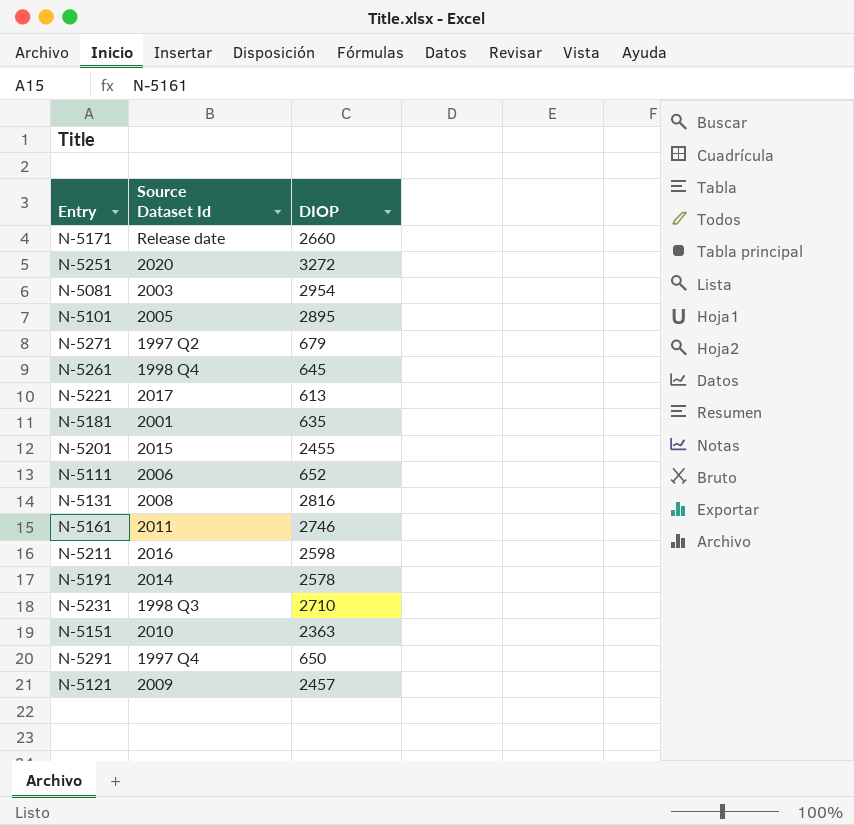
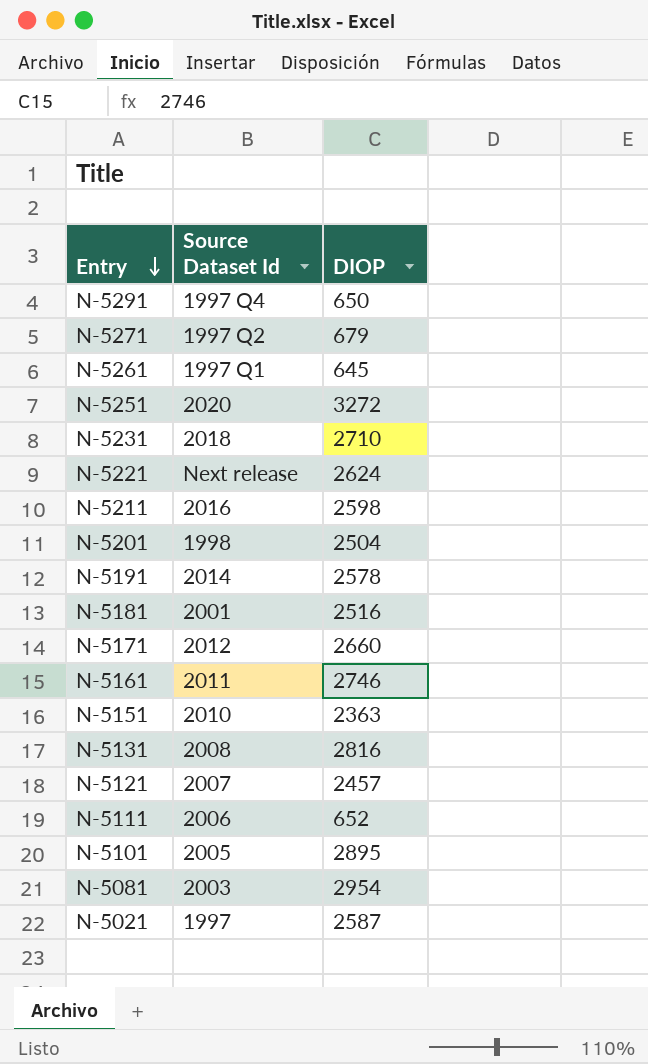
row order: none -> Entry descending
N-5261 | Source Dataset Id: 1998 Q4 -> 1997 Q1
N-5231 | Source Dataset Id: 1998 Q3 -> 2018
N-5221 | Source Dataset Id: 2017 -> Next release
N-5221 | DIOP: 613 -> 2624
N-5201 | Source Dataset Id: 2015 -> 1998
N-5201 | DIOP: 2455 -> 2504
N-5181 | DIOP: 635 -> 2516
N-5171 | Source Dataset Id: Release date -> 2012
N-5121 | Source Dataset Id: 2009 -> 2007
row N-5021: none -> 1997 | 2587

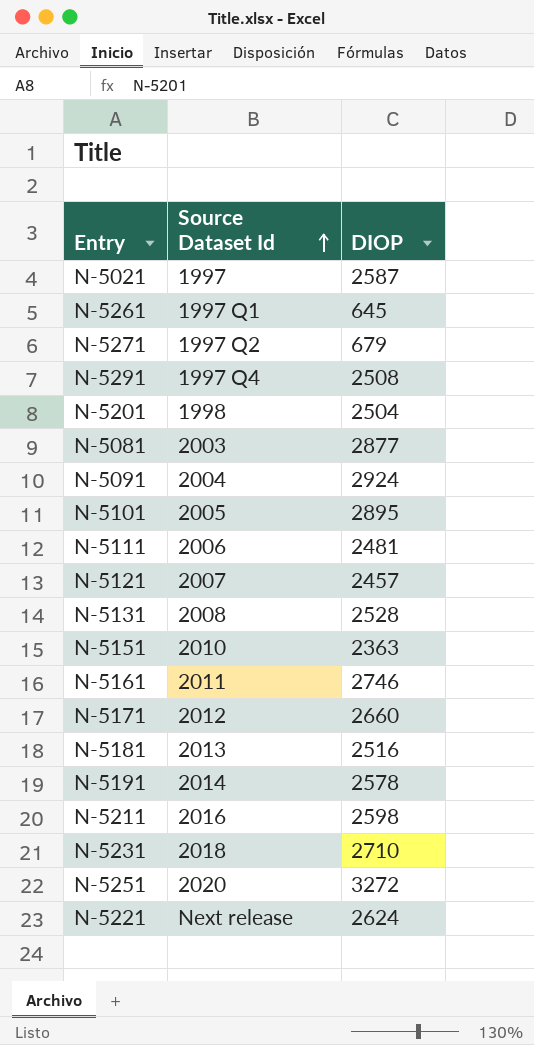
row order: Entry descending -> Source Dataset Id ascending
N-5291 | DIOP: 650 -> 2508
N-5081 | DIOP: 2954 -> 2877
row N-5091: none -> 2004 | 2924
N-5111 | DIOP: 652 -> 2481
N-5131 | DIOP: 2816 -> 2528
N-5181 | Source Dataset Id: 2001 -> 2013

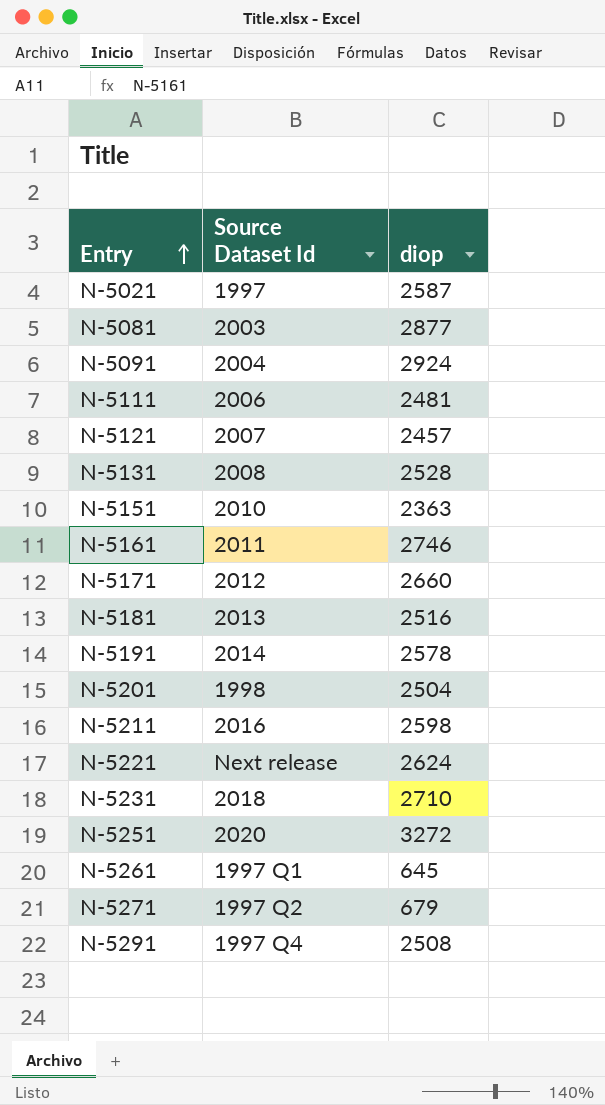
row order: Source Dataset Id ascending -> Entry ascending
column name: DIOP -> diop
row N-5101: 2005 | 2895 -> none

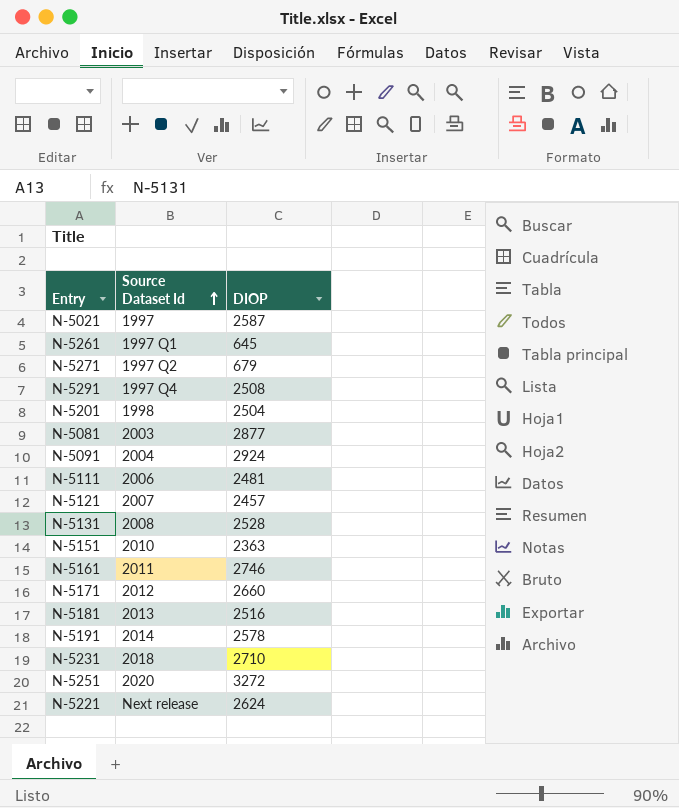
row order: Entry ascending -> Source Dataset Id ascending
column name: diop -> DIOP
row N-5211: 2016 | 2598 -> none

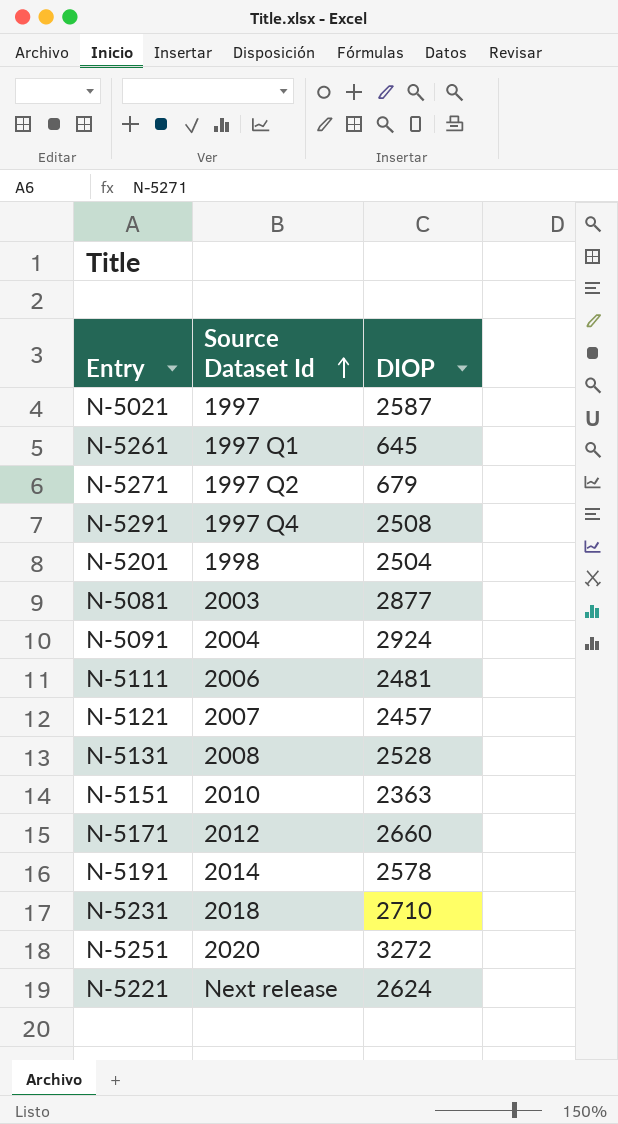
row N-5161: 2011 | 2746 -> none
row N-5181: 2013 | 2516 -> none

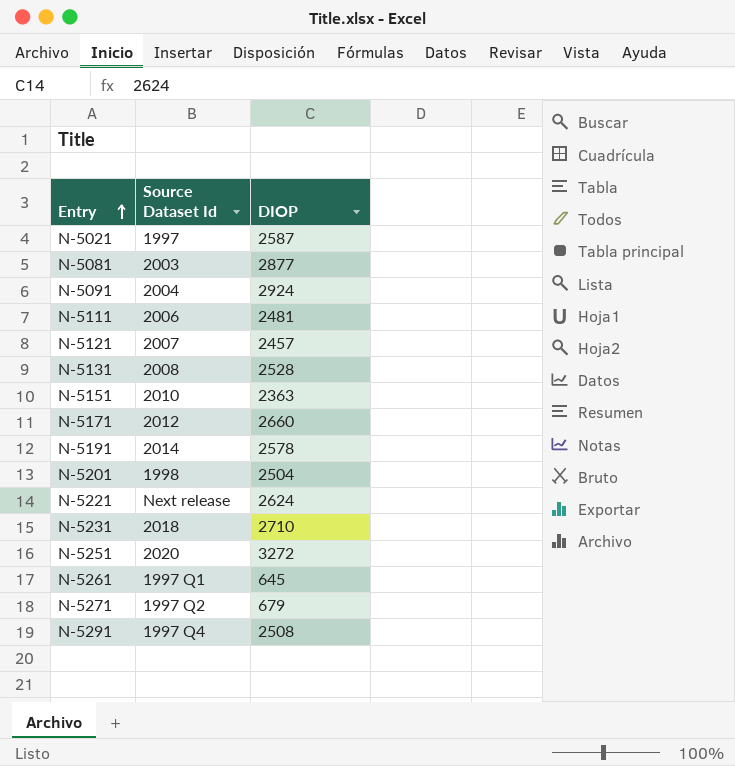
row order: Source Dataset Id ascending -> Entry ascending

